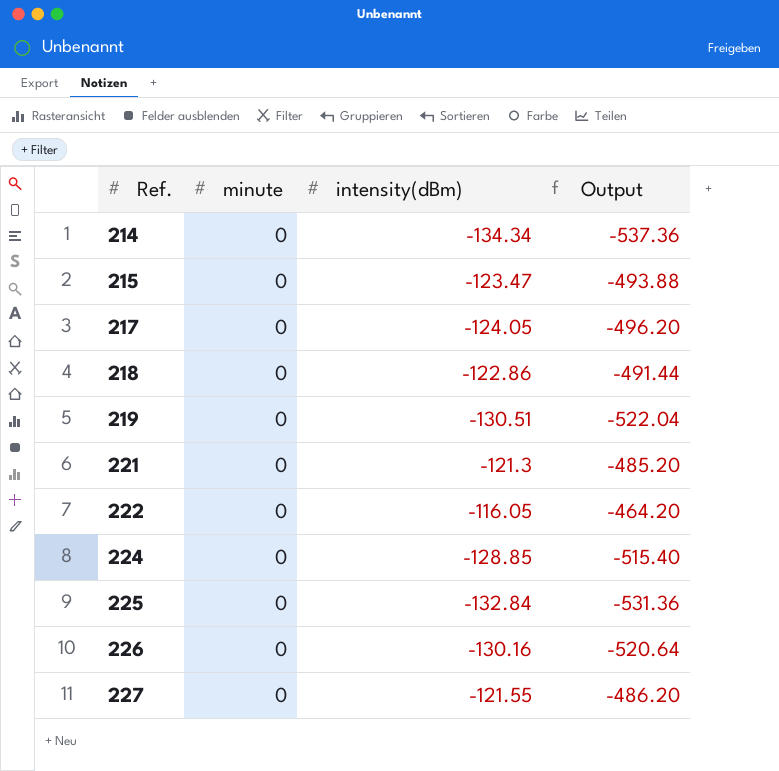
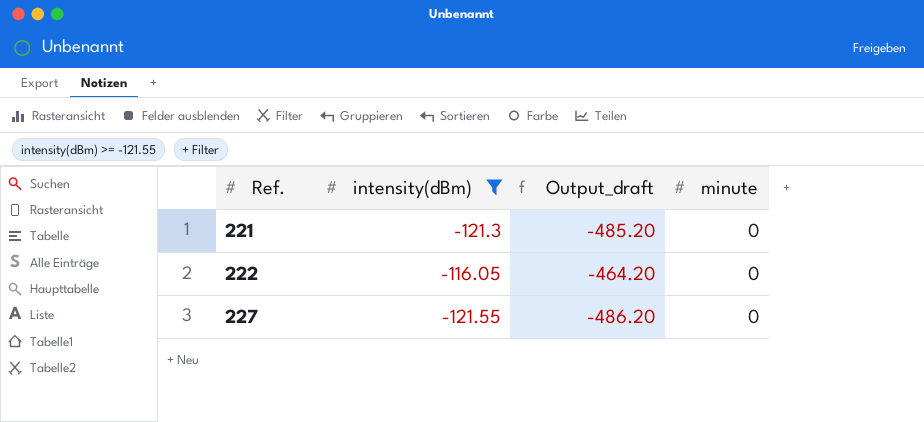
filter: none -> intensity(dBm) >= -121.55
column name: Output -> Output_draft
column minute | position: 2 -> 4

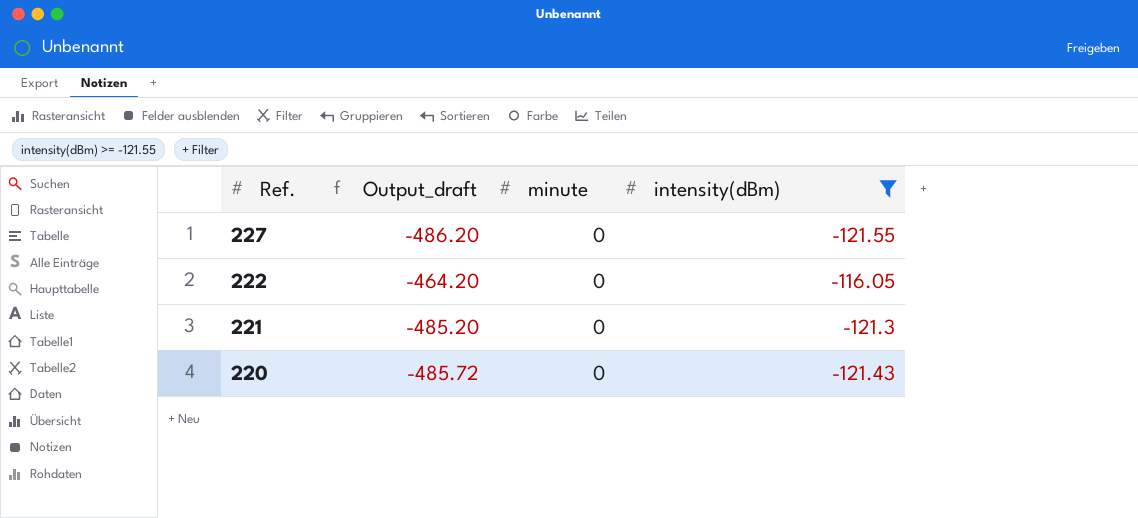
row order: Ref. ascending -> Ref. descending
column intensity(dBm) | position: 2 -> 4
row 220: none -> -485.72 | 0 | -121.43

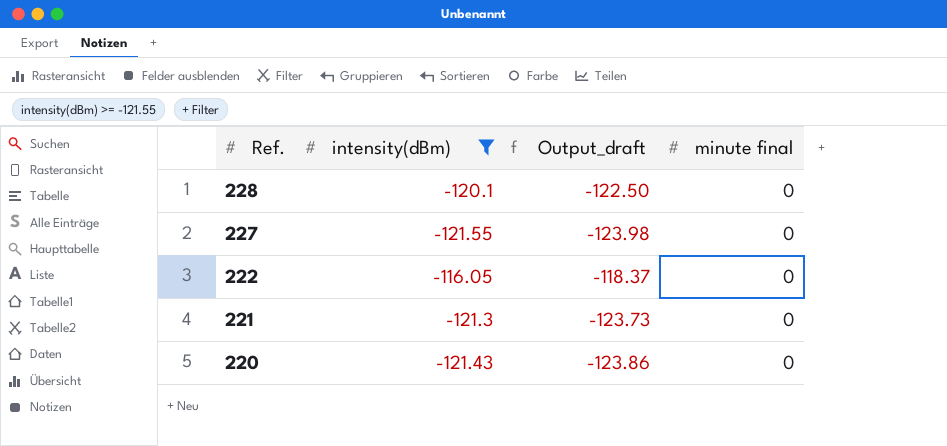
column intensity(dBm) | position: 4 -> 2
column Output_draft | formula: [intensity(dBm)] * 4 -> [intensity(dBm)] * 1.02
column name: minute -> minute final
row 228: none -> -120.1 | -122.50 | 0

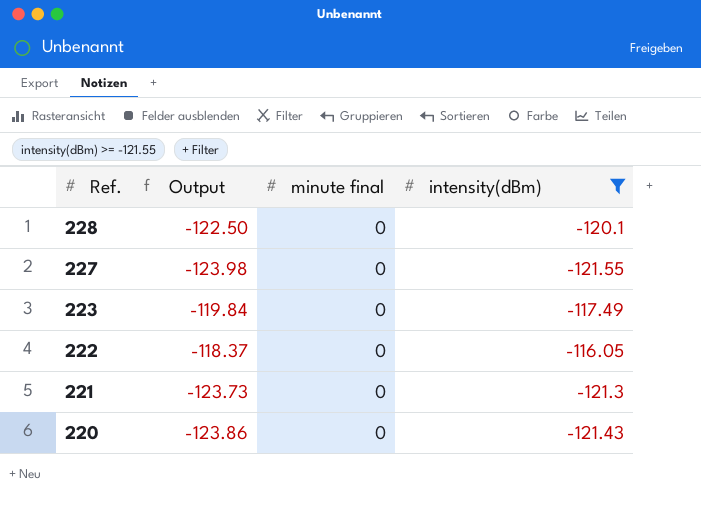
column name: Output_draft -> Output
column intensity(dBm) | position: 2 -> 4
row 223: none -> -119.84 | 0 | -117.49

